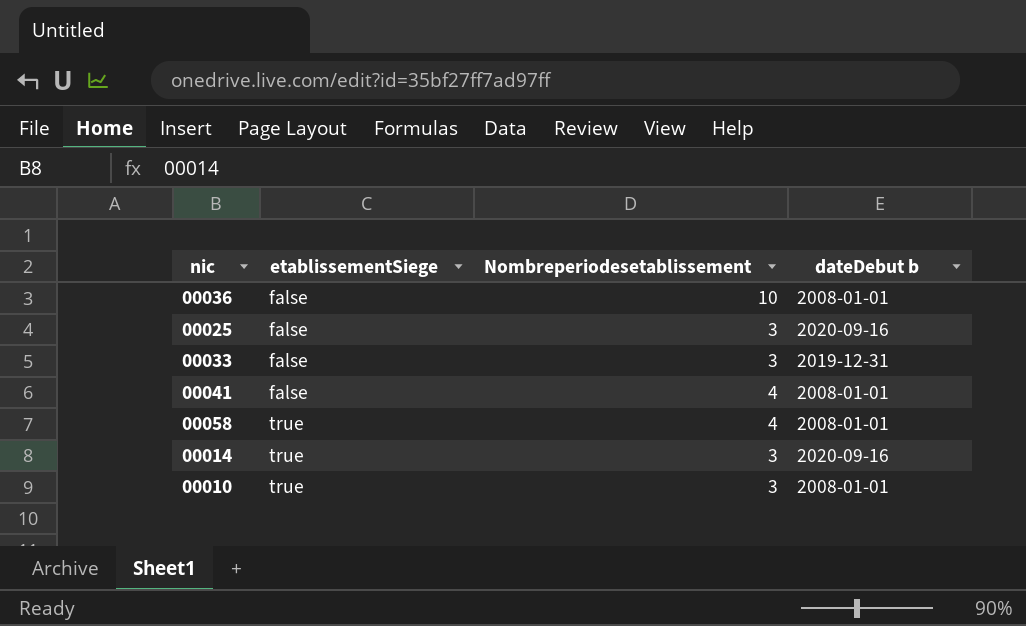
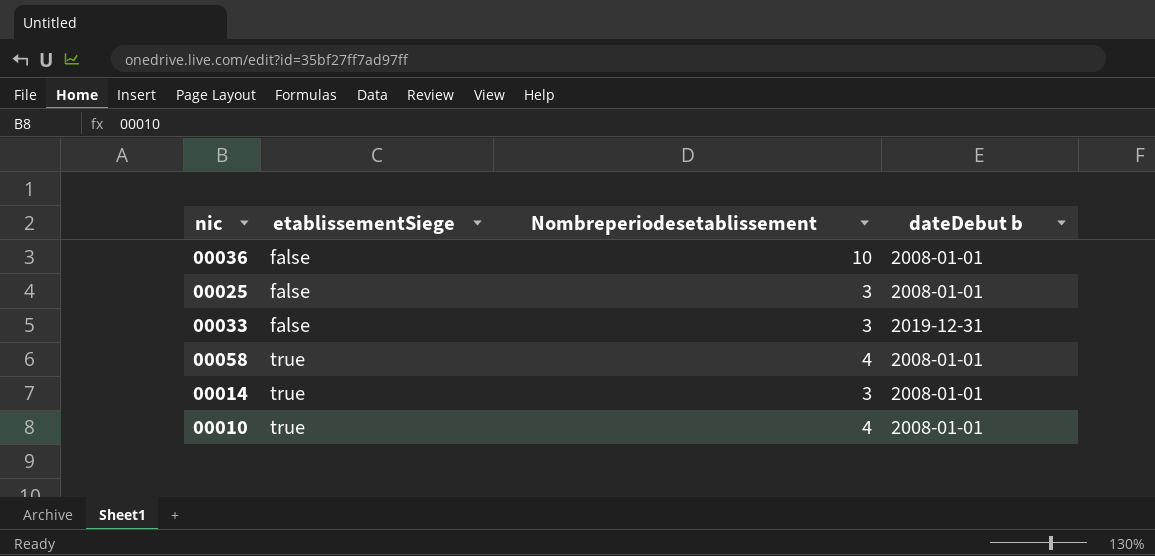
row 00041: false | 4 | 2008-01-01 -> none
00025 | dateDebut b: 2020-09-16 -> 2008-01-01
00014 | dateDebut b: 2020-09-16 -> 2008-01-01
00010 | Nombreperiodesetablissement: 3 -> 4

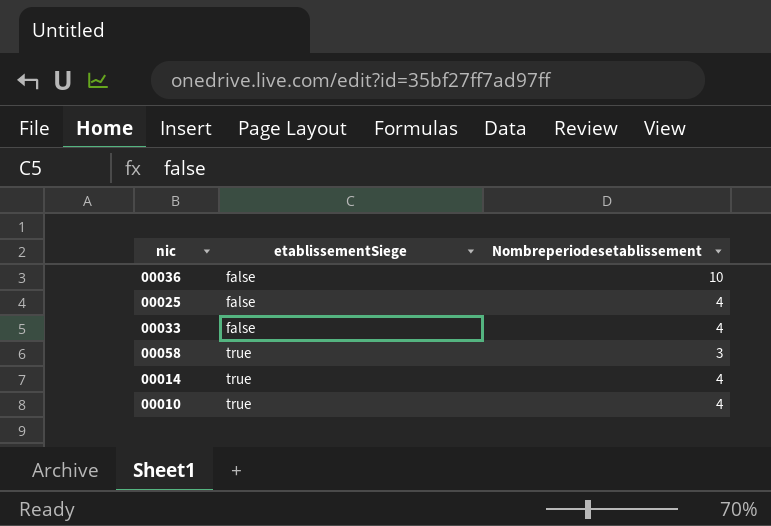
column dateDebut b | position: 4 -> none
00025 | Nombreperiodesetablissement: 3 -> 4
00033 | Nombreperiodesetablissement: 3 -> 4
00058 | Nombreperiodesetablissement: 4 -> 3
00014 | Nombreperiodesetablissement: 3 -> 4

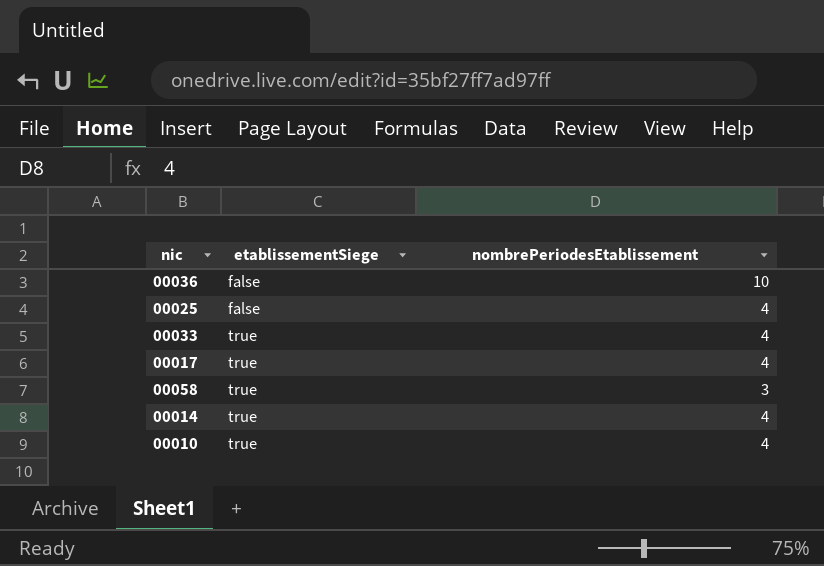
column name: Nombreperiodesetablissement -> nombrePeriodesEtablissement
00033 | etablissementSiege: false -> true
row 00017: none -> true | 4

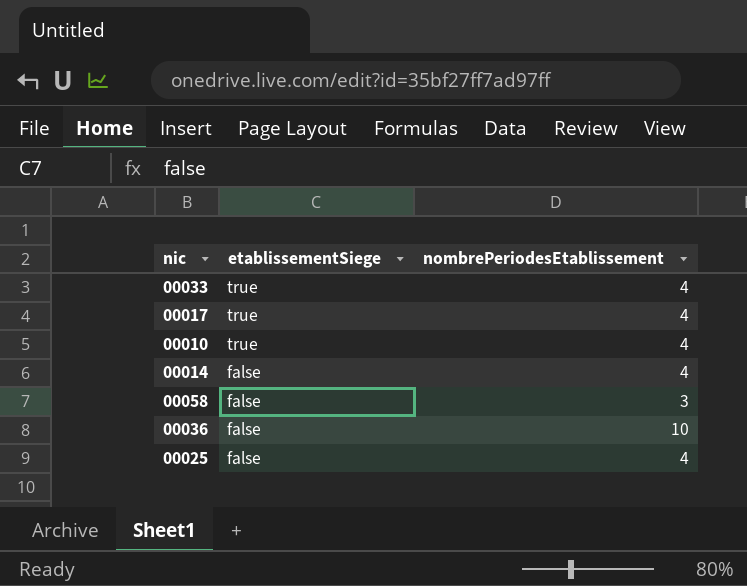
row order: etablissementSiege ascending -> etablissementSiege descending
00014 | etablissementSiege: true -> false
00058 | etablissementSiege: true -> false

